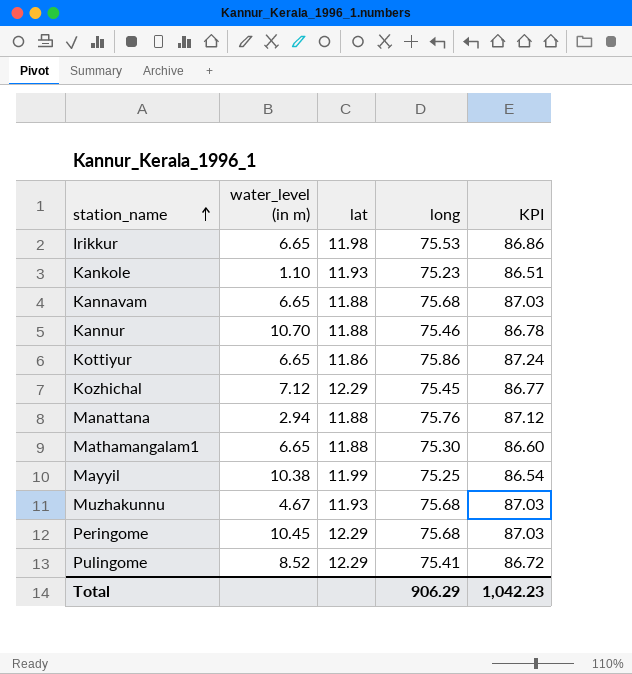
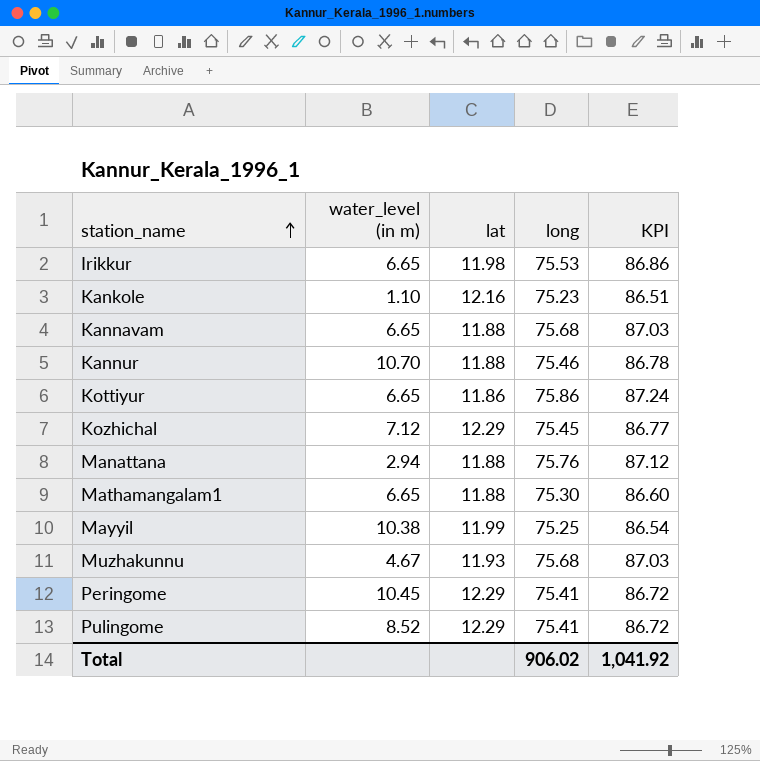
Kankole | lat: 11.93 -> 12.16
Peringome | long: 75.68 -> 75.41
Peringome | KPI: 87.03 -> 86.72
Total | long: 906.29 -> 906.02
Total | KPI: 1,042.23 -> 1,041.92

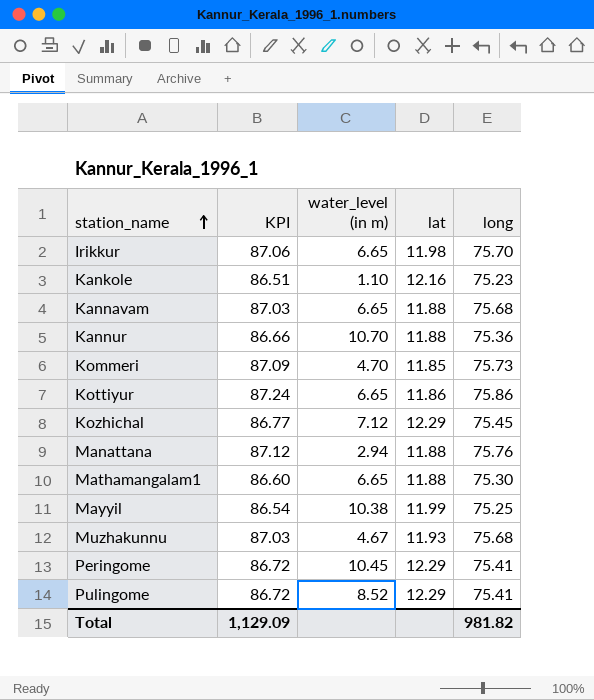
column KPI | position: 5 -> 2
Irikkur | KPI: 86.86 -> 87.06
Irikkur | long: 75.53 -> 75.70
Kannur | KPI: 86.78 -> 86.66
Kannur | long: 75.46 -> 75.36
row Kommeri: none -> 87.09 | 4.70 | 11.85 | 75.73
Total | KPI: 1,041.92 -> 1,129.09
Total | long: 906.02 -> 981.82

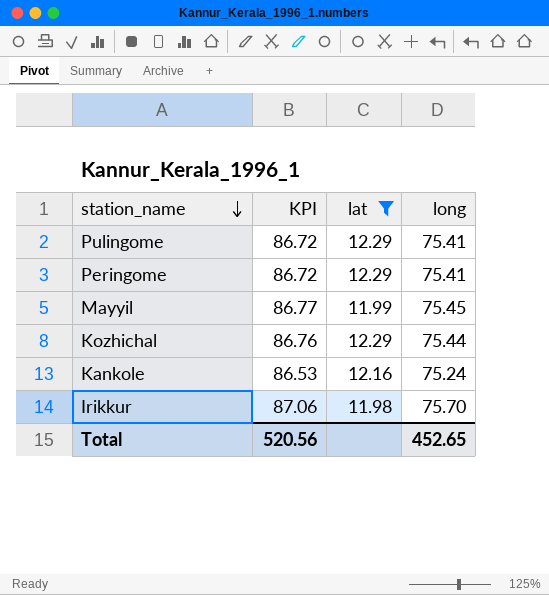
filter: none -> lat >= 11.98
row order: station_name ascending -> station_name descending
column water_level (in m) | position: 3 -> none
Mayyil | KPI: 86.54 -> 86.77
Mayyil | long: 75.25 -> 75.45
Kozhichal | KPI: 86.77 -> 86.76
Kozhichal | long: 75.45 -> 75.44
Kankole | KPI: 86.51 -> 86.53
Kankole | long: 75.23 -> 75.24
Total | KPI: 1,129.09 -> 520.56
Total | long: 981.82 -> 452.65

